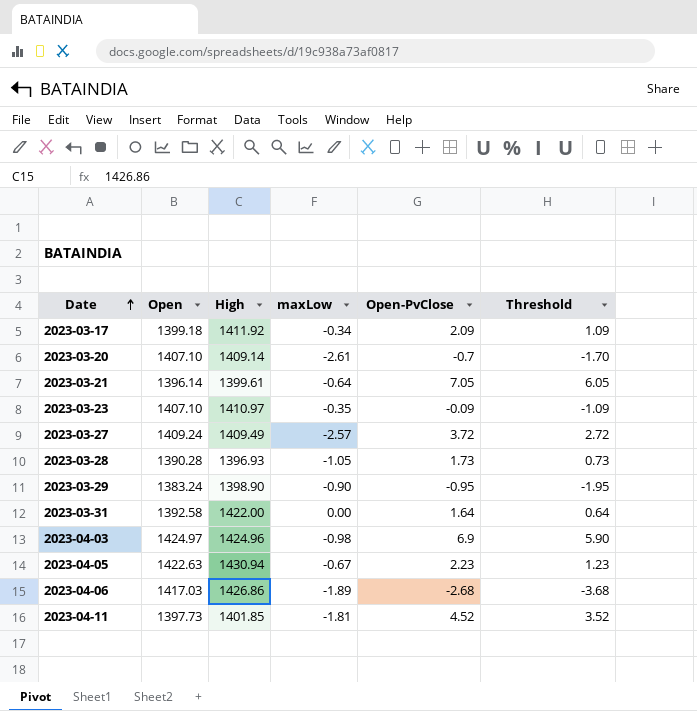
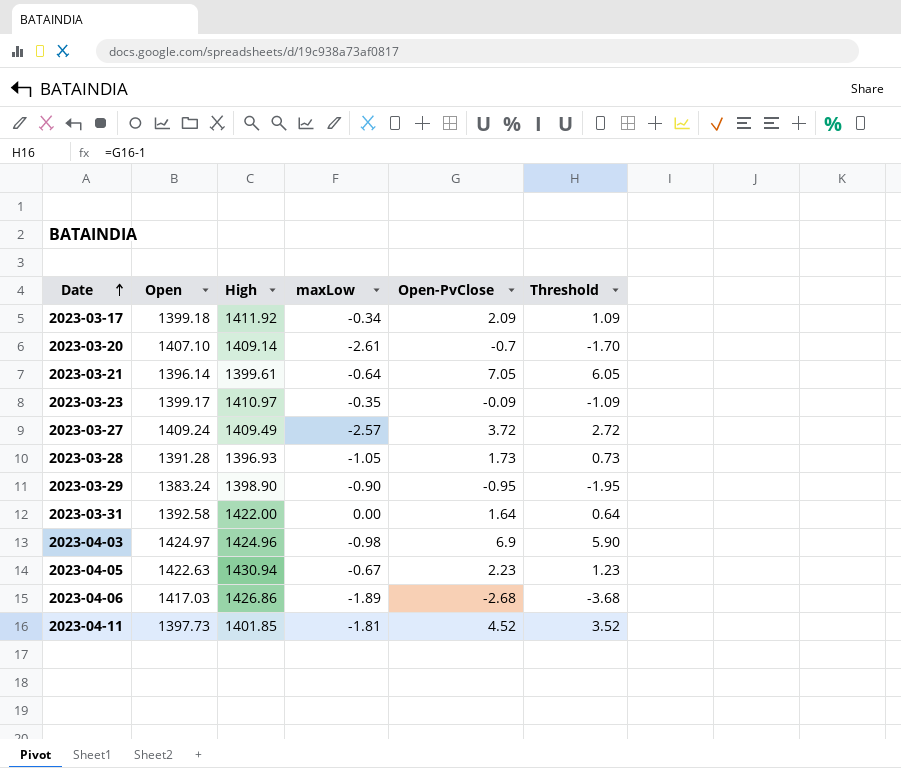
2023-03-23 | Open: 1407.10 -> 1399.17
2023-03-28 | Open: 1390.28 -> 1391.28

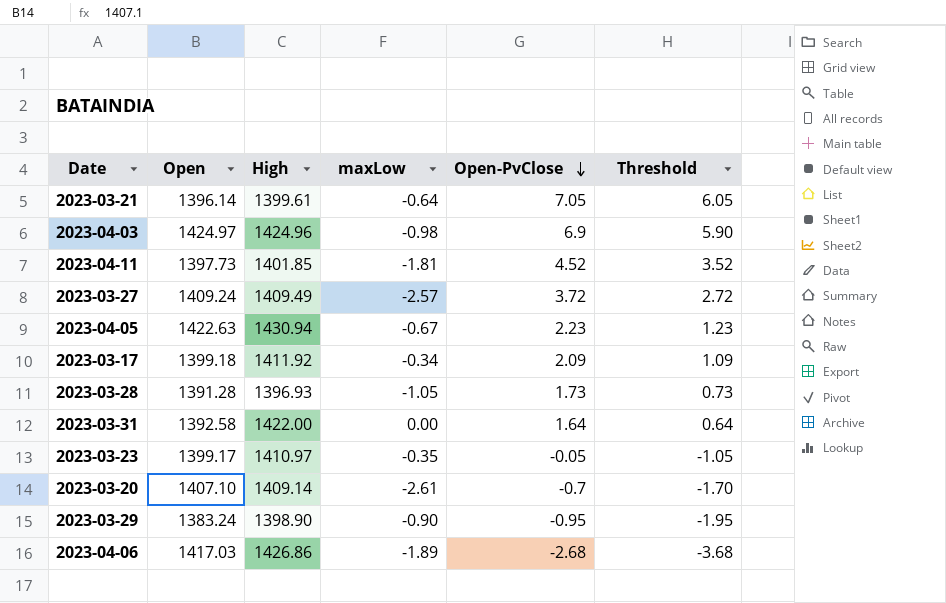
row order: Date ascending -> Open-PvClose descending
2023-03-23 | Open-PvClose: -0.09 -> -0.05
2023-03-23 | Threshold: -1.09 -> -1.05

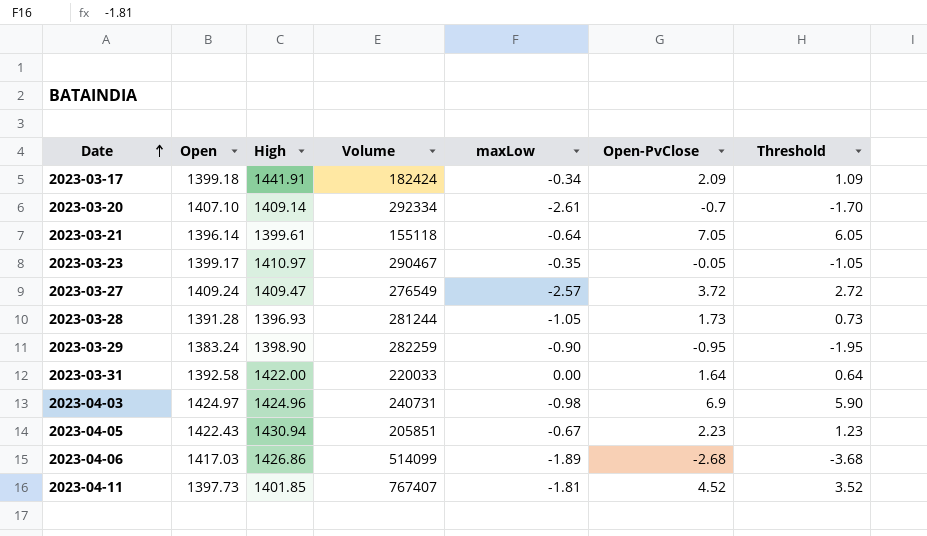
row order: Open-PvClose descending -> Date ascending
column Volume | position: none -> 4
2023-03-17 | High: 1411.92 -> 1441.91
2023-03-27 | High: 1409.49 -> 1409.47
2023-04-05 | Open: 1422.63 -> 1422.43

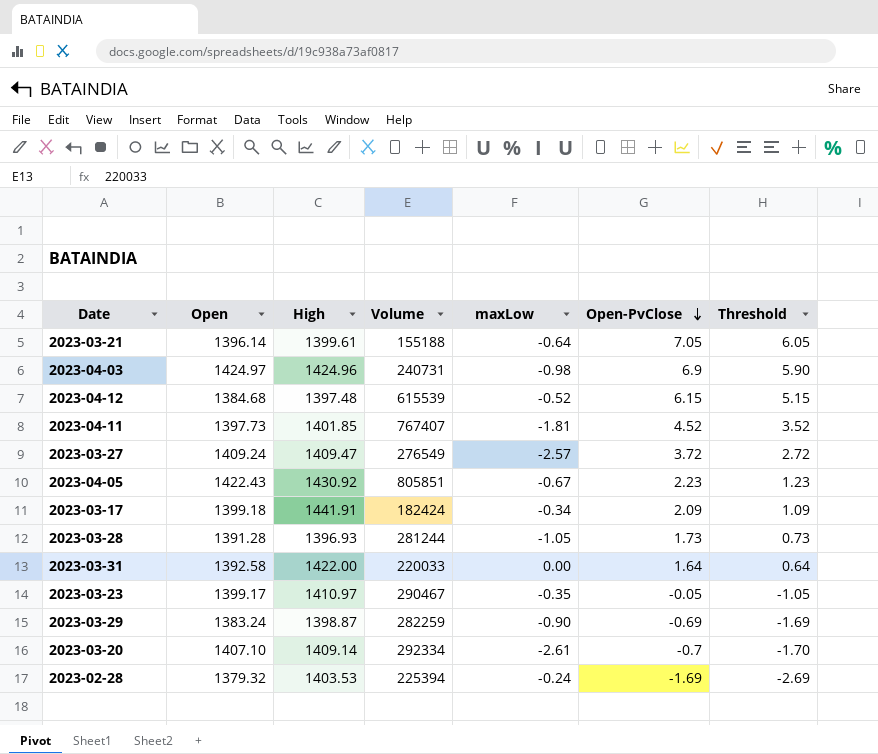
row order: Date ascending -> Open-PvClose descending
row 2023-04-06: 1417.03 | 1426.86 | 514099 | -1.89 | -2.68 | -3.68 -> none
2023-03-21 | Volume: 155118 -> 155188
row 2023-04-12: none -> 1384.68 | 1397.48 | 615539 | -0.52 | 6.15 | 5.15
2023-04-05 | High: 1430.94 -> 1430.92
2023-04-05 | Volume: 205851 -> 805851
2023-03-29 | High: 1398.90 -> 1398.87
2023-03-29 | Open-PvClose: -0.95 -> -0.69
2023-03-29 | Threshold: -1.95 -> -1.69
row 2023-02-28: none -> 1379.32 | 1403.53 | 225394 | -0.24 | -1.69 | -2.69

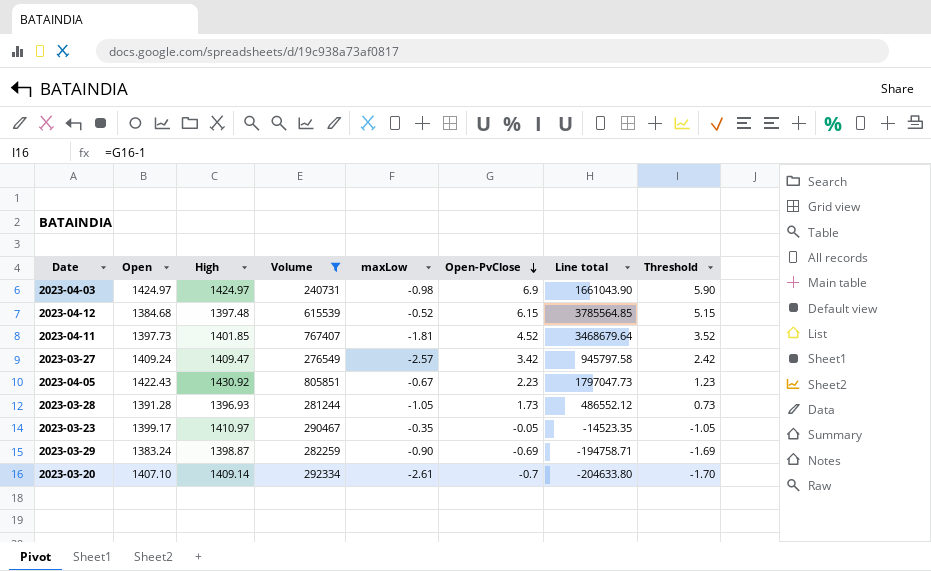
filter: none -> Volume >= 240731
column Line total | formula: none -> [Volume] * [Open-PvClose]
2023-04-03 | High: 1424.96 -> 1424.97
2023-03-27 | Open-PvClose: 3.72 -> 3.42
2023-03-27 | Threshold: 2.72 -> 2.42

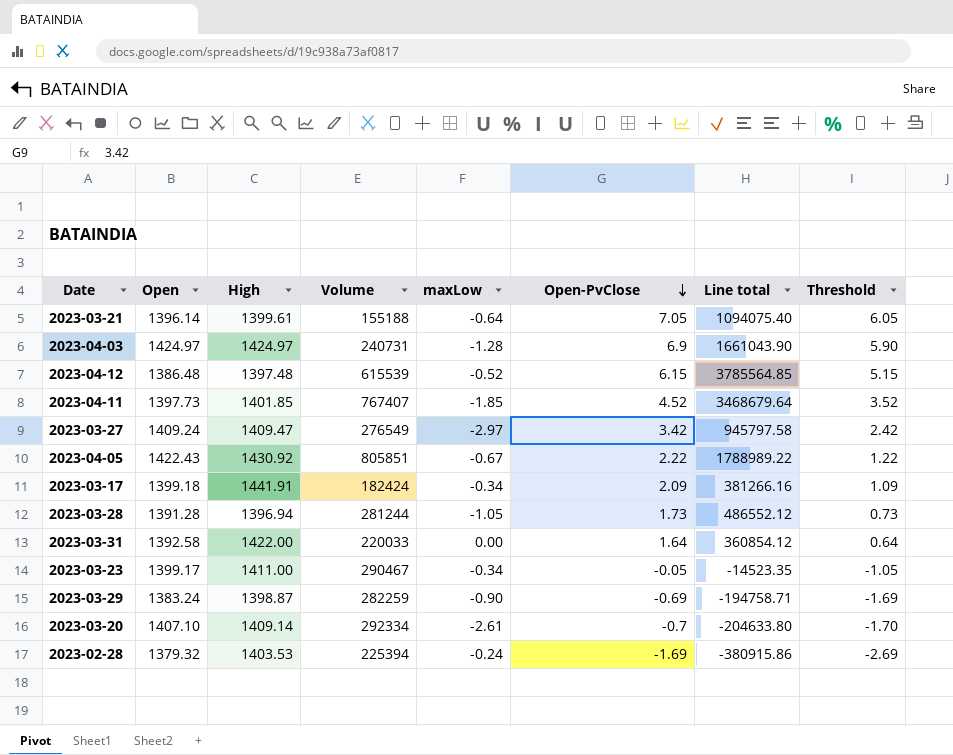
filter: Volume >= 240731 -> none
2023-04-03 | maxLow: -0.98 -> -1.28
2023-04-12 | Open: 1384.68 -> 1386.48
2023-04-11 | maxLow: -1.81 -> -1.85
2023-03-27 | maxLow: -2.57 -> -2.97
2023-04-05 | Open-PvClose: 2.23 -> 2.22
2023-04-05 | Line total: 1797047.73 -> 1788989.22
2023-04-05 | Threshold: 1.23 -> 1.22
2023-03-28 | High: 1396.93 -> 1396.94
2023-03-23 | High: 1410.97 -> 1411.00
2023-03-23 | maxLow: -0.35 -> -0.34

